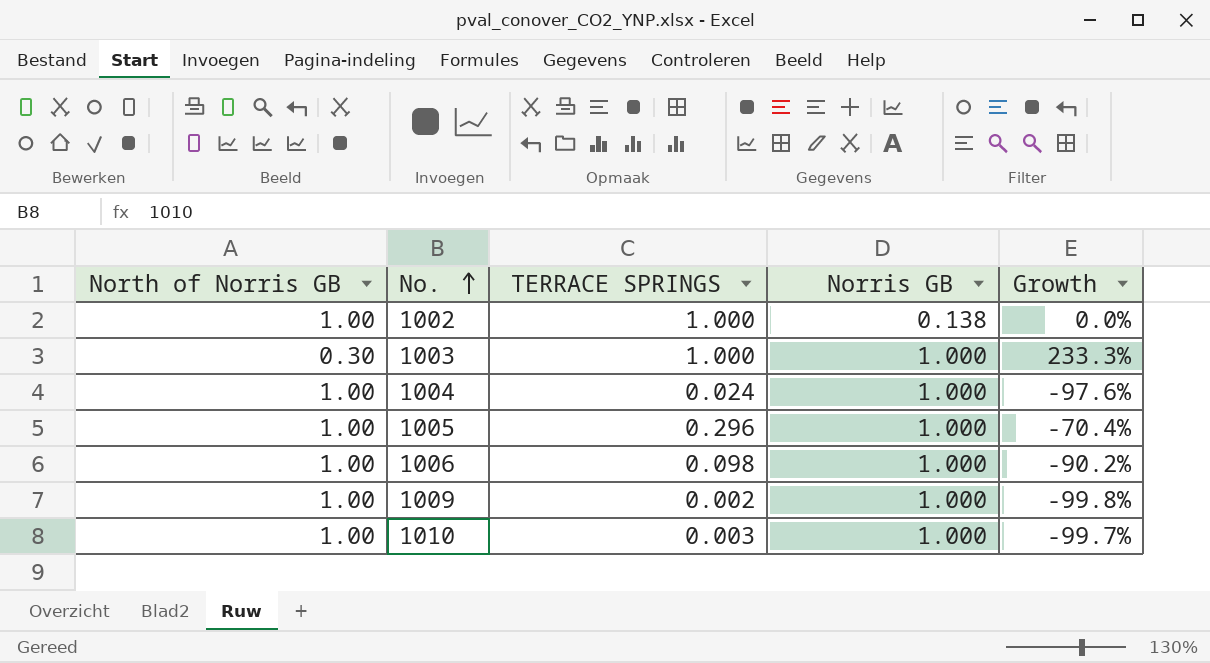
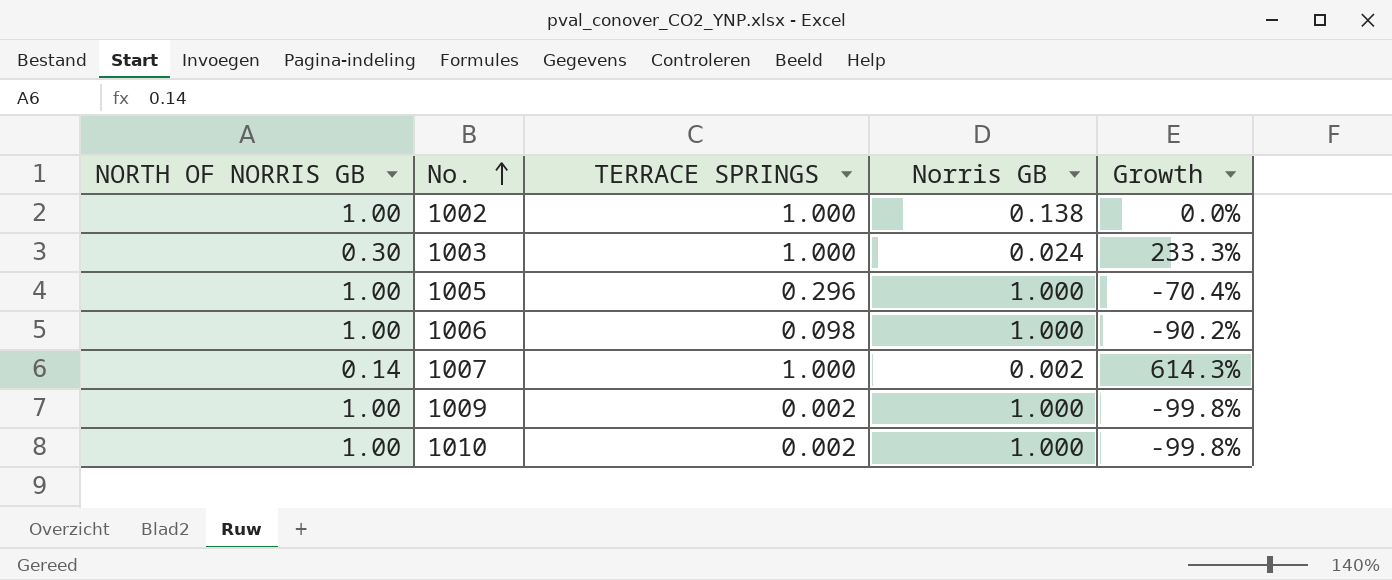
column name: North of Norris GB -> NORTH OF NORRIS GB
row 1004: 1.00 | 0.024 | 1.000 | -97.6% -> none
1003 | Norris GB: 1.000 -> 0.024
row 1007: none -> 0.14 | 1.000 | 0.002 | 614.3%
1010 | TERRACE SPRINGS: 0.003 -> 0.002
1010 | Growth: -99.7% -> -99.8%

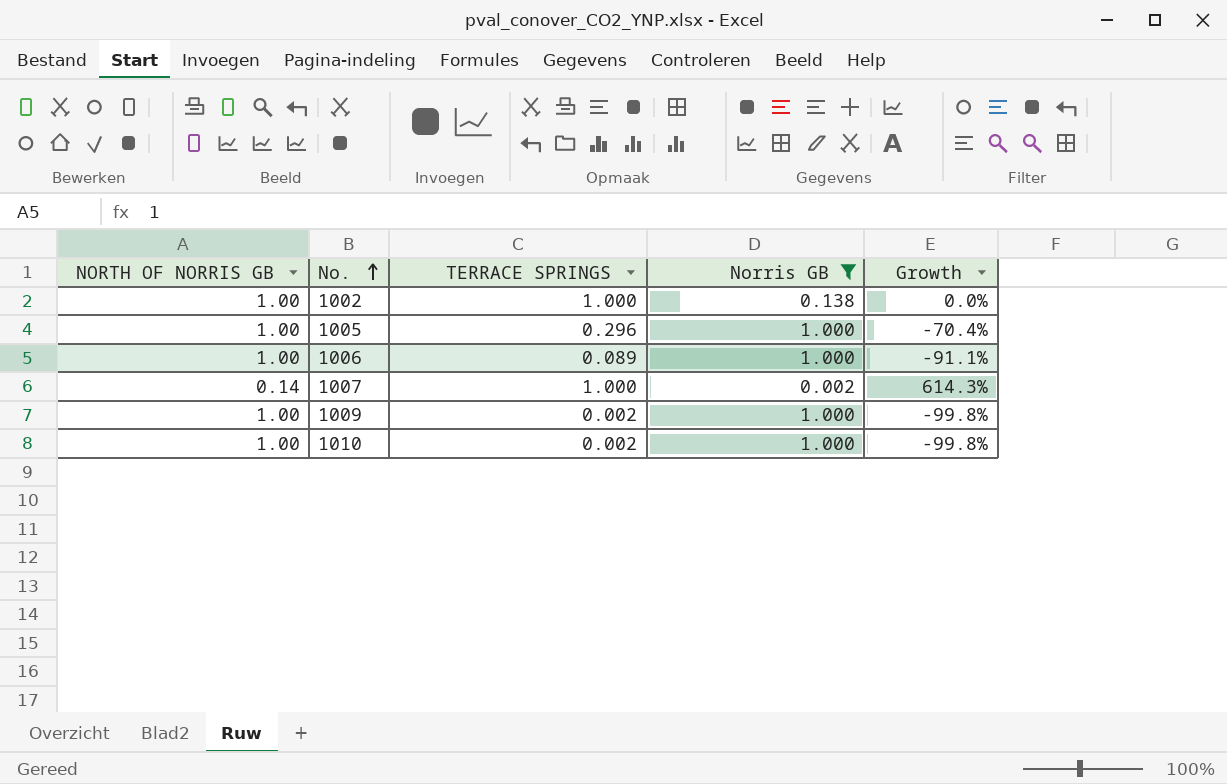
filter: none -> Norris GB != 0.024
1006 | TERRACE SPRINGS: 0.098 -> 0.089
1006 | Growth: -90.2% -> -91.1%

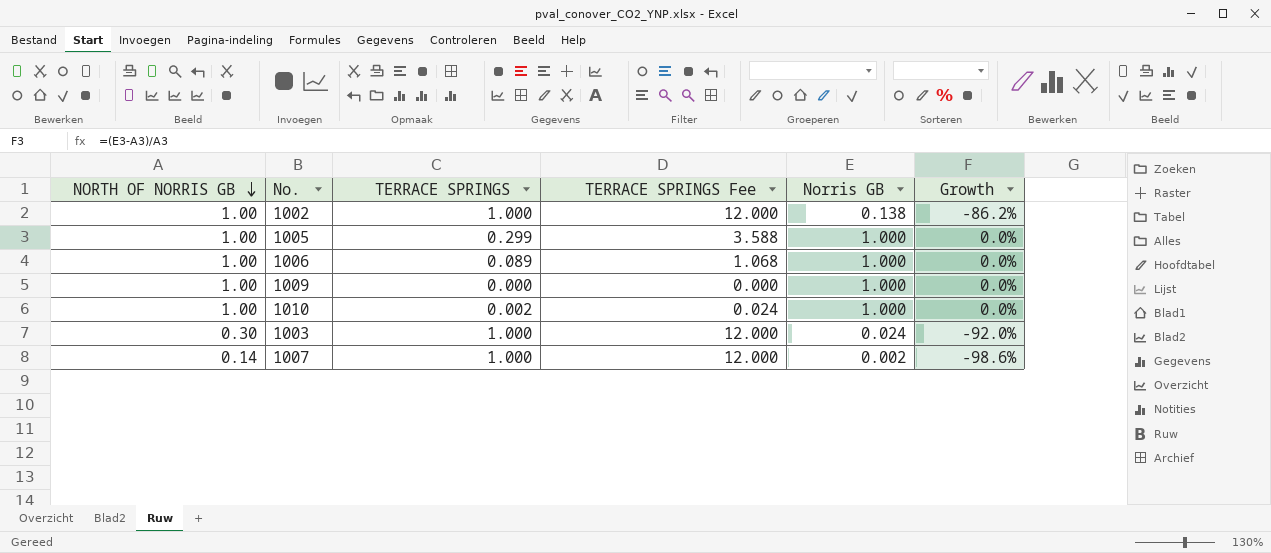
filter: Norris GB != 0.024 -> none
row order: No. ascending -> NORTH OF NORRIS GB descending
column TERRACE SPRINGS Fee | formula: none -> [TERRACE SPRINGS] * 12
column Growth | formula: ([TERRACE SPRINGS] - [NORTH OF NORRIS GB]) / [NORTH OF NORRIS GB] -> ([Norris GB] - [NORTH OF NORRIS GB]) / [NORTH OF NORRIS GB]
1005 | TERRACE SPRINGS: 0.296 -> 0.299
1009 | TERRACE SPRINGS: 0.002 -> 0.000

